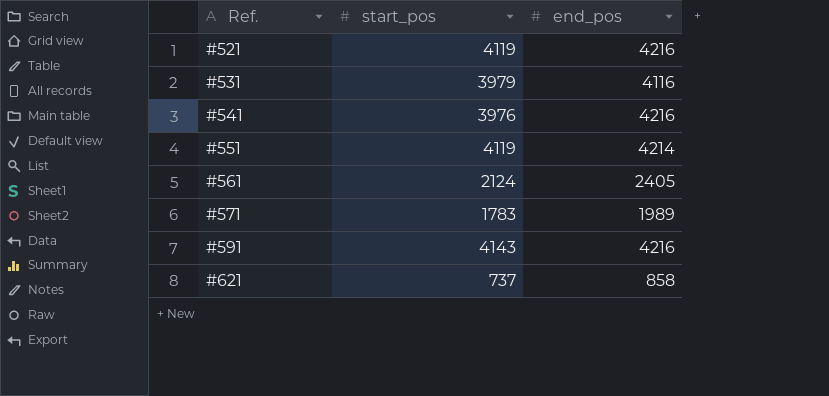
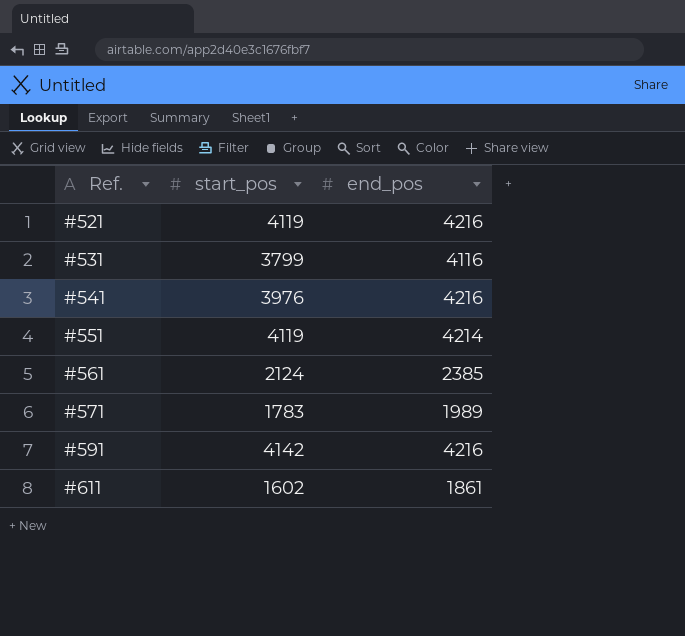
row #621: 737 | 858 -> none
#531 | start_pos: 3979 -> 3799
#561 | end_pos: 2405 -> 2385
#591 | start_pos: 4143 -> 4142
row #611: none -> 1602 | 1861

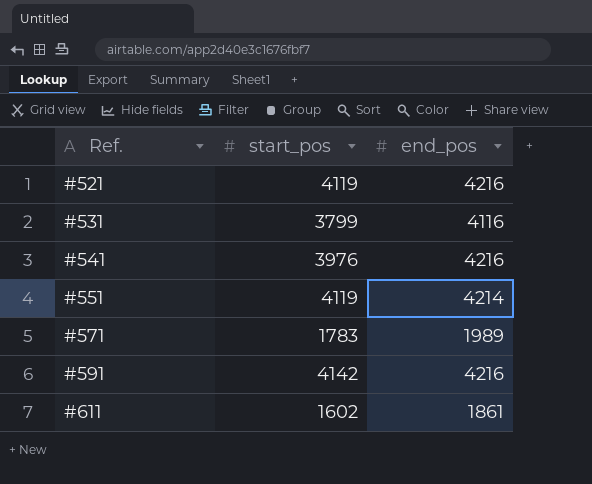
row #561: 2124 | 2385 -> none

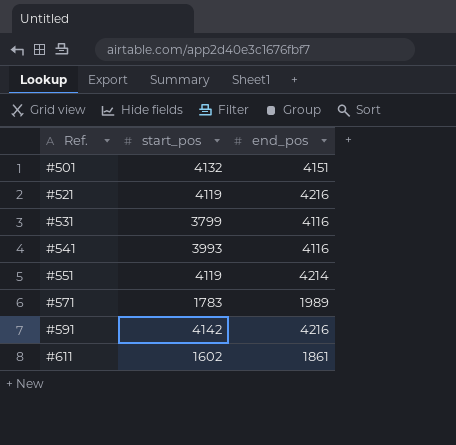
row #501: none -> 4132 | 4151
#541 | start_pos: 3976 -> 3993
#541 | end_pos: 4216 -> 4116

